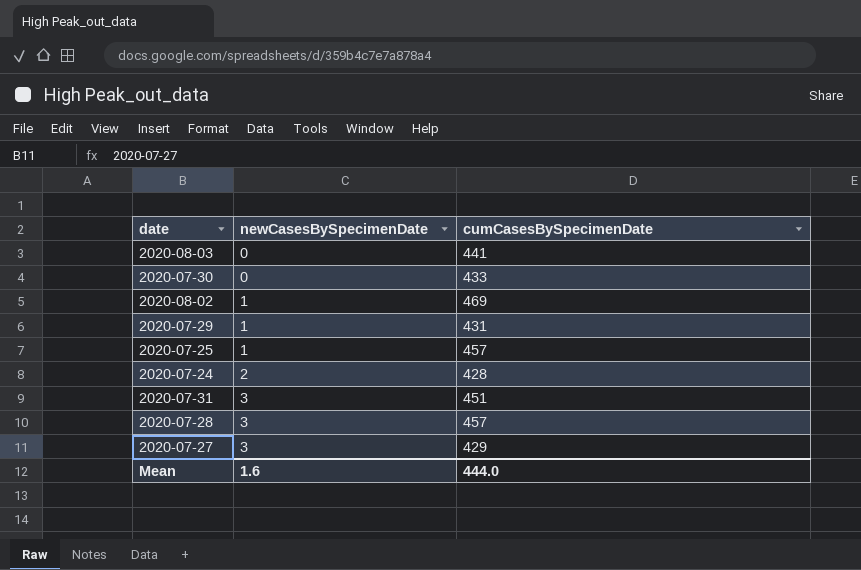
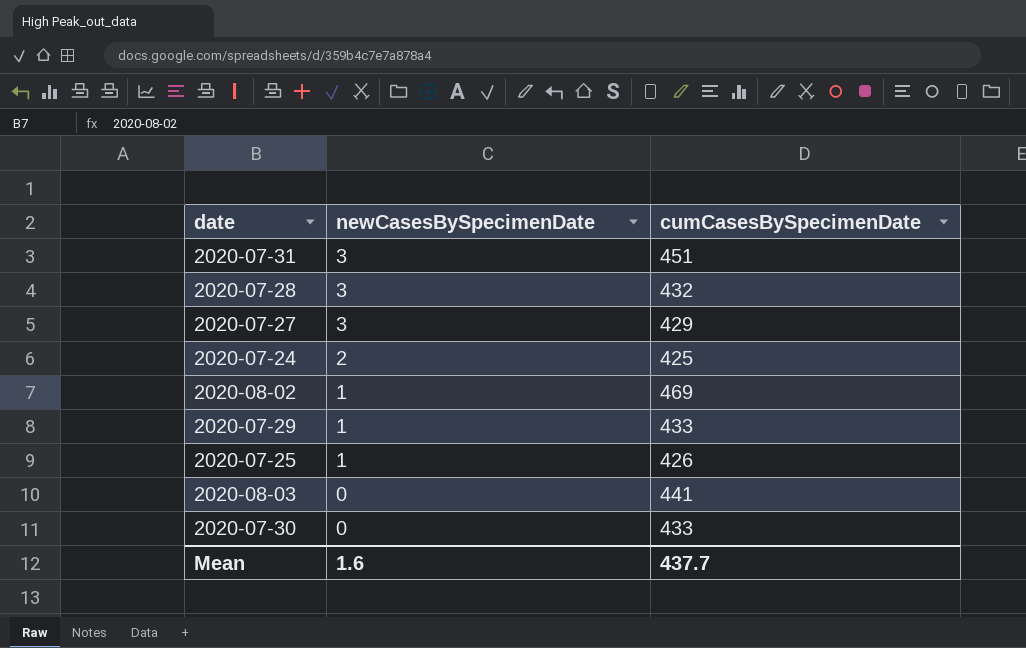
row order: newCasesBySpecimenDate ascending -> newCasesBySpecimenDate descending
2020-07-28 | cumCasesBySpecimenDate: 457 -> 432
2020-07-24 | cumCasesBySpecimenDate: 428 -> 425
2020-07-29 | cumCasesBySpecimenDate: 431 -> 433
2020-07-25 | cumCasesBySpecimenDate: 457 -> 426
Mean | cumCasesBySpecimenDate: 444.0 -> 437.7

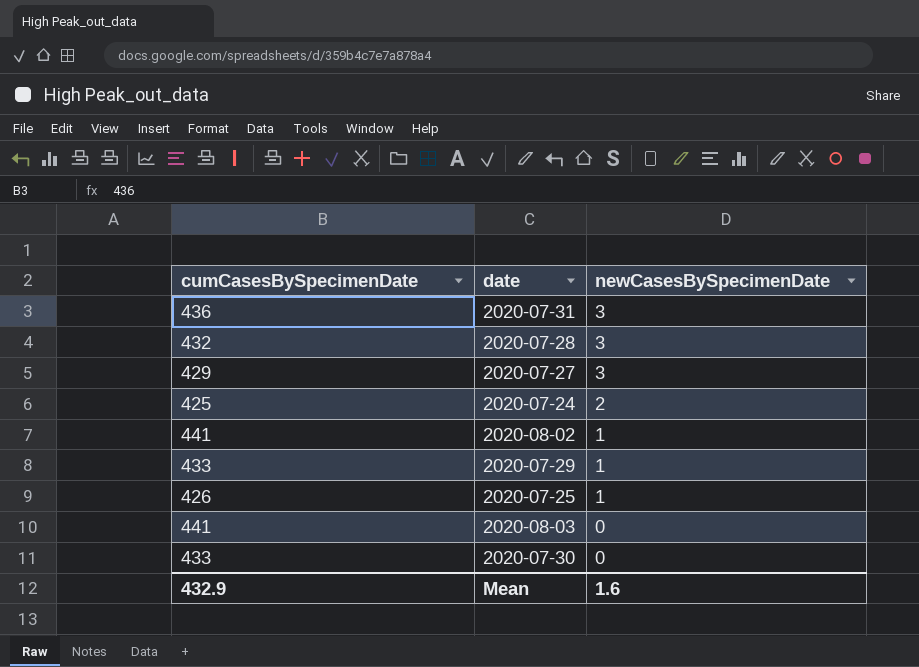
column cumCasesBySpecimenDate | position: 3 -> 1
2020-07-31 | cumCasesBySpecimenDate: 451 -> 436
2020-08-02 | cumCasesBySpecimenDate: 469 -> 441
Mean | cumCasesBySpecimenDate: 437.7 -> 432.9

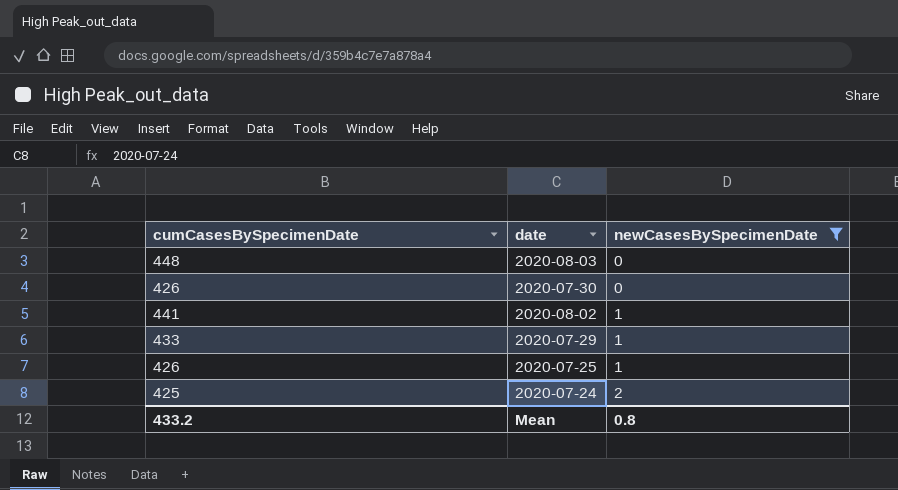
filter: none -> newCasesBySpecimenDate != 3
row order: newCasesBySpecimenDate descending -> newCasesBySpecimenDate ascending
2020-08-03 | cumCasesBySpecimenDate: 441 -> 448
2020-07-30 | cumCasesBySpecimenDate: 433 -> 426
Mean | cumCasesBySpecimenDate: 432.9 -> 433.2
Mean | newCasesBySpecimenDate: 1.6 -> 0.8

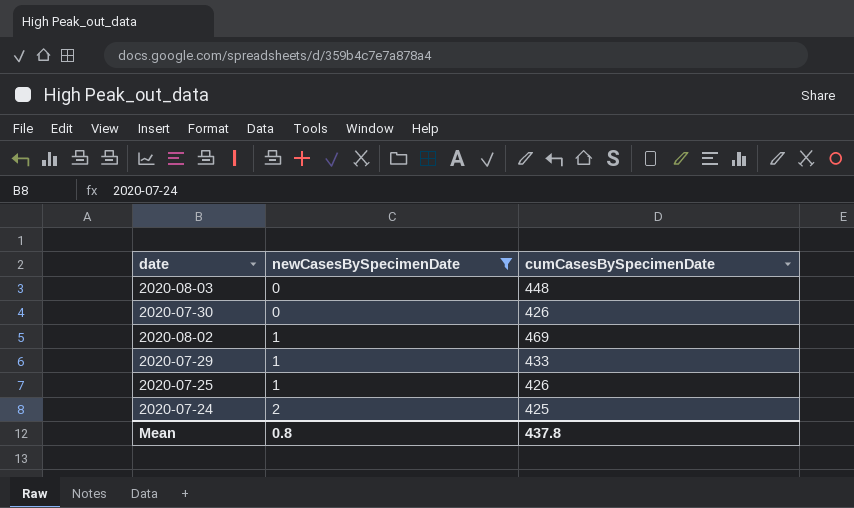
column cumCasesBySpecimenDate | position: 1 -> 3
2020-08-02 | cumCasesBySpecimenDate: 441 -> 469
Mean | cumCasesBySpecimenDate: 433.2 -> 437.8

